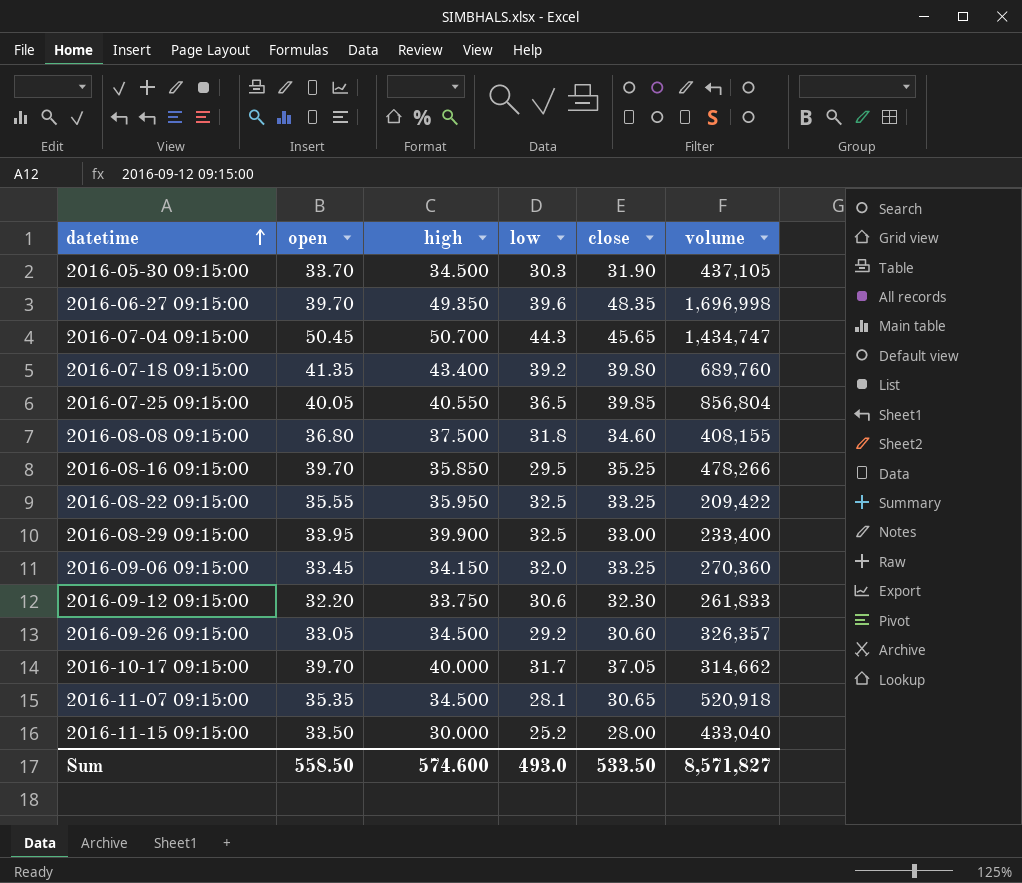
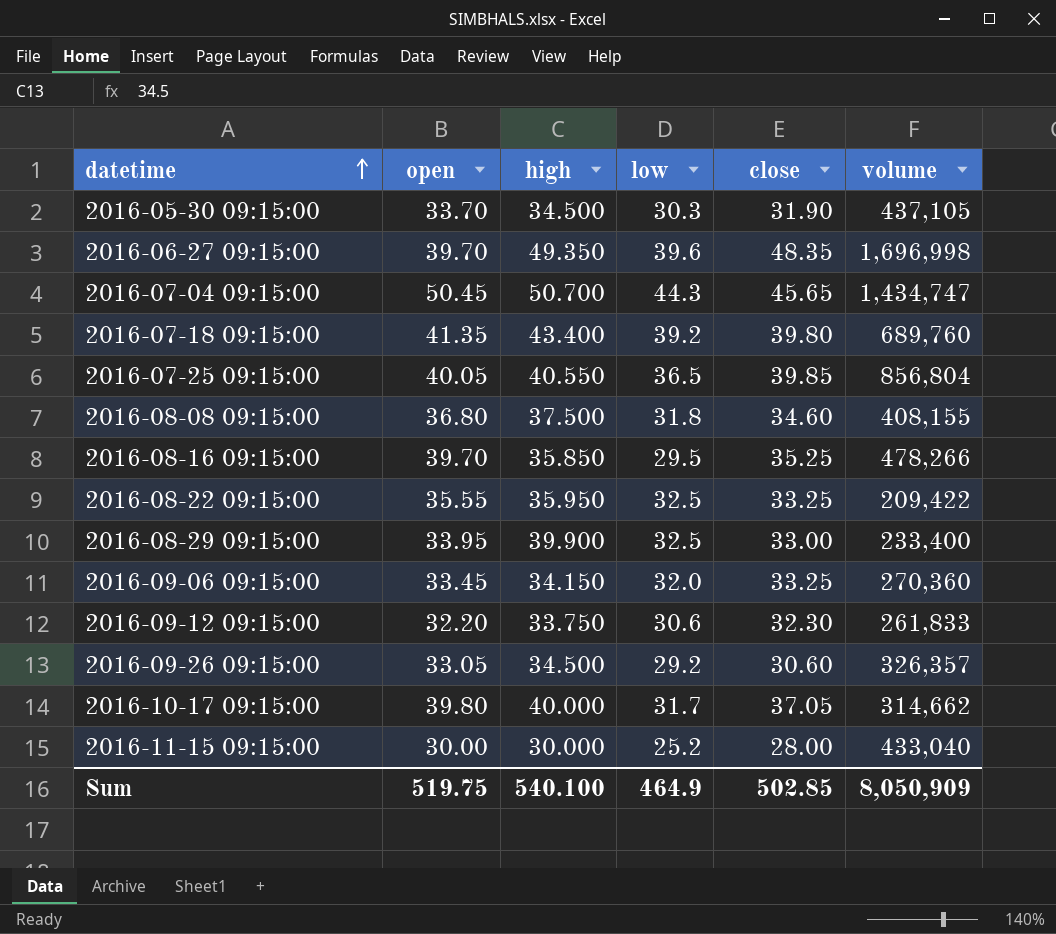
row 2016-11-07 09:15:00: 35.35 | 34.500 | 28.1 | 30.65 | 520,918 -> none
2016-10-17 09:15:00 | open: 39.70 -> 39.80
2016-11-15 09:15:00 | open: 33.50 -> 30.00
Sum | open: 558.50 -> 519.75
Sum | high: 574.600 -> 540.100
Sum | low: 493.0 -> 464.9
Sum | close: 533.50 -> 502.85
Sum | volume: 8,571,827 -> 8,050,909

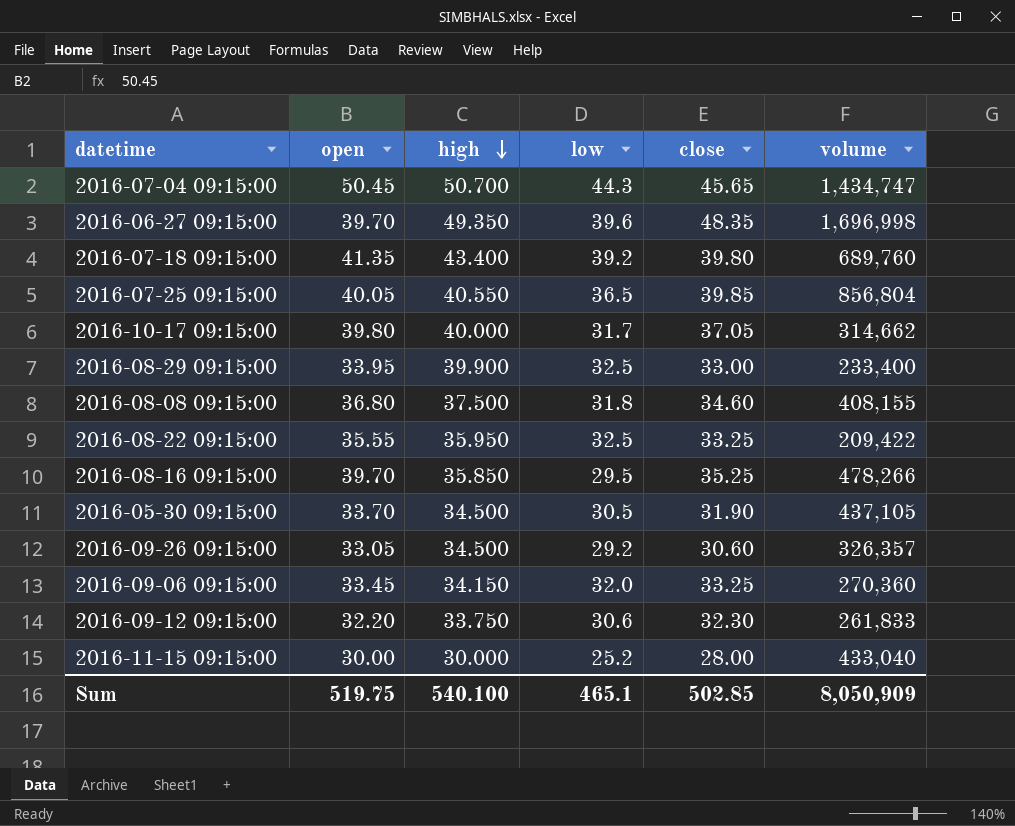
row order: datetime ascending -> high descending
2016-05-30 09:15:00 | low: 30.3 -> 30.5
Sum | low: 464.9 -> 465.1

